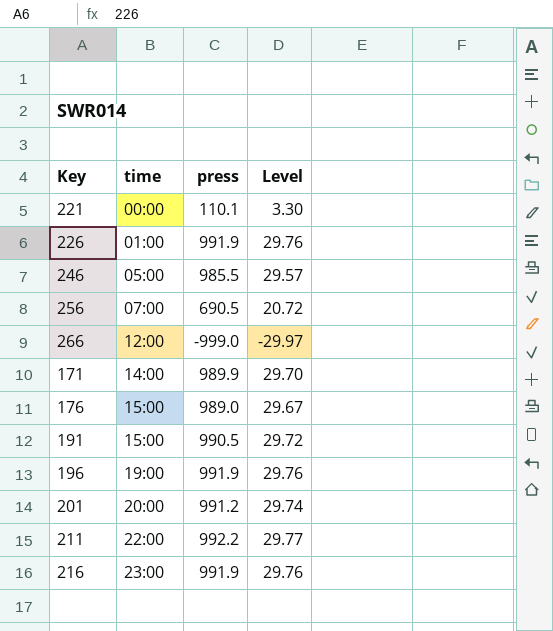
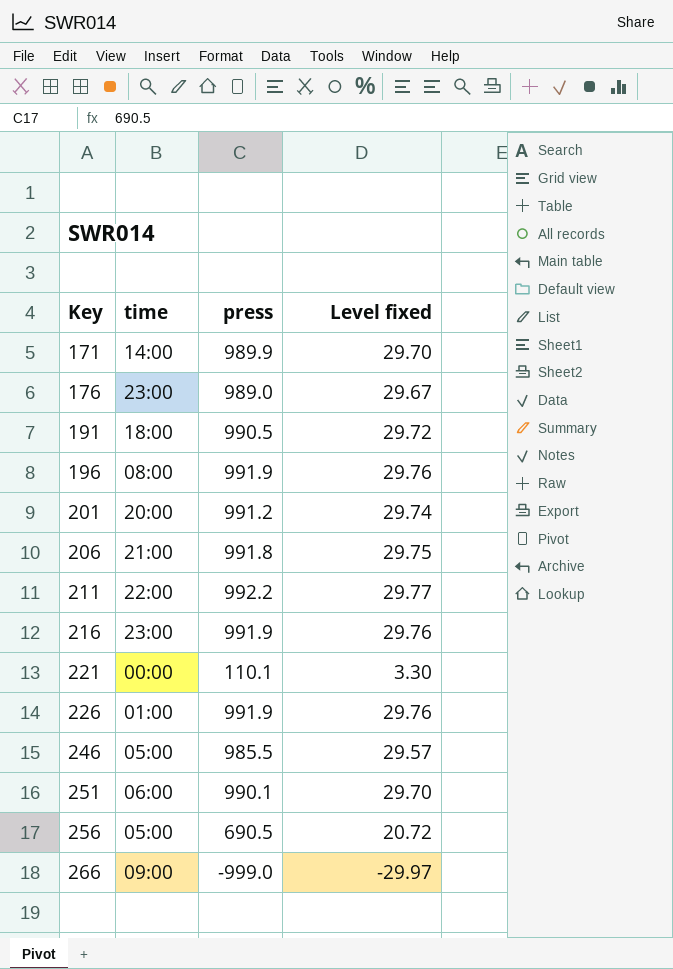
row order: time ascending -> Key ascending
column name: Level -> Level fixed
176 | time: 15:00 -> 23:00
191 | time: 15:00 -> 18:00
196 | time: 19:00 -> 08:00
row 206: none -> 21:00 | 991.8 | 29.75
row 251: none -> 06:00 | 990.1 | 29.70
256 | time: 07:00 -> 05:00
266 | time: 12:00 -> 09:00

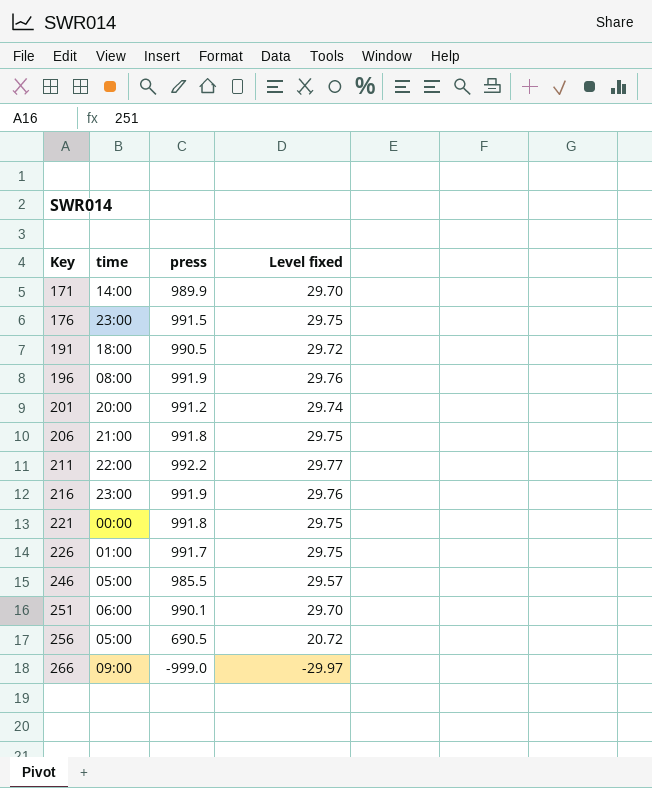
176 | press: 989.0 -> 991.5
176 | Level fixed: 29.67 -> 29.75
221 | press: 110.1 -> 991.8
221 | Level fixed: 3.30 -> 29.75
226 | press: 991.9 -> 991.7
226 | Level fixed: 29.76 -> 29.75

